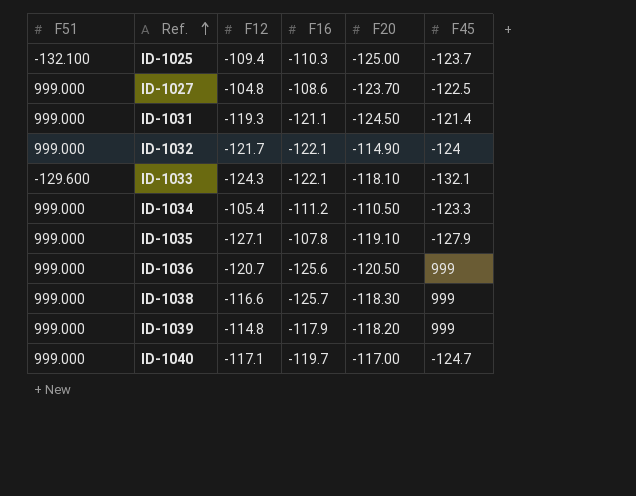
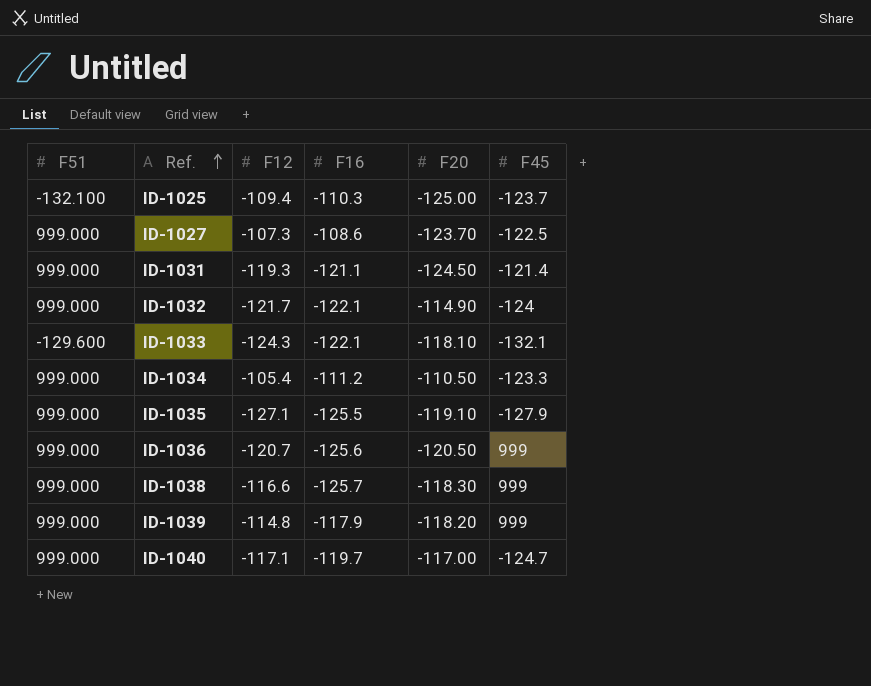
ID-1027 | F12: -104.8 -> -107.3
ID-1035 | F16: -107.8 -> -125.5

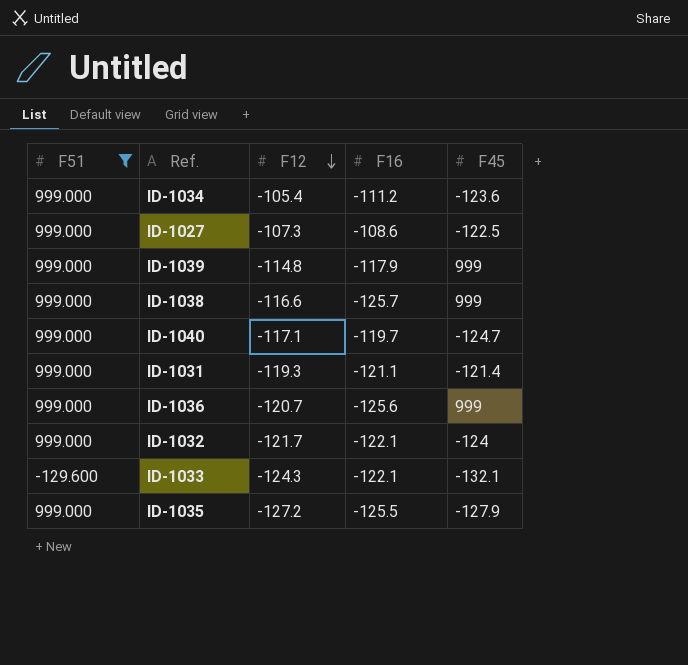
filter: none -> F51 != -132.100
row order: Ref. ascending -> F12 descending
column F20 | position: 5 -> none
ID-1034 | F45: -123.3 -> -123.6
ID-1035 | F12: -127.1 -> -127.2

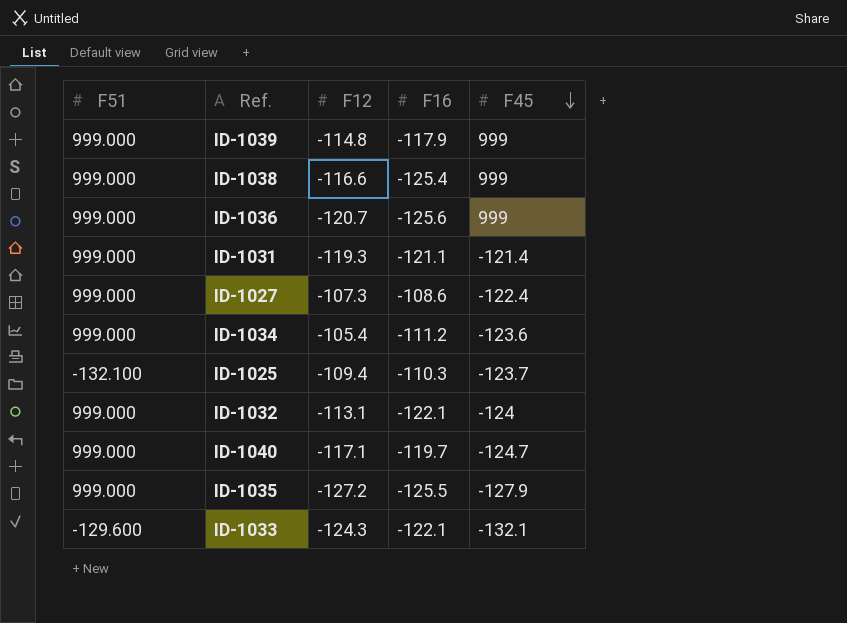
filter: F51 != -132.100 -> none
row order: F12 descending -> F45 descending
ID-1038 | F16: -125.7 -> -125.4
ID-1027 | F45: -122.5 -> -122.4
ID-1032 | F12: -121.7 -> -113.1

